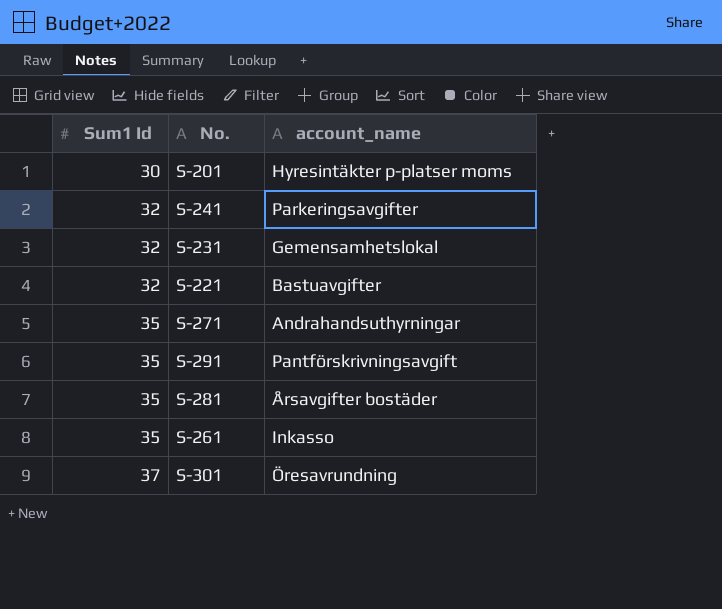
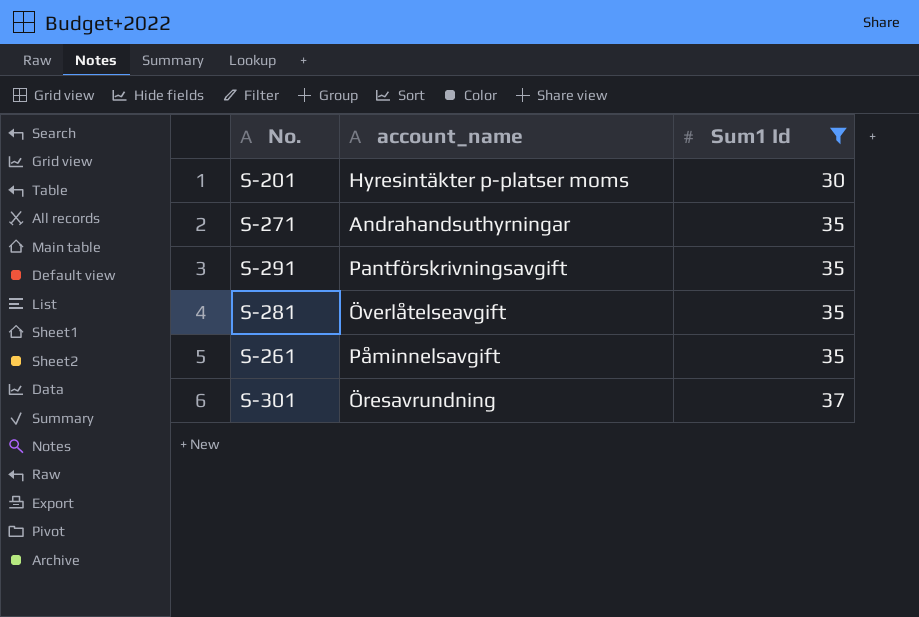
filter: none -> Sum1 Id != 32
column Sum1 Id | position: 1 -> 3
S-281 | account_name: Årsavgifter bostäder -> Överlåtelseavgift
S-261 | account_name: Inkasso -> Påminnelsavgift

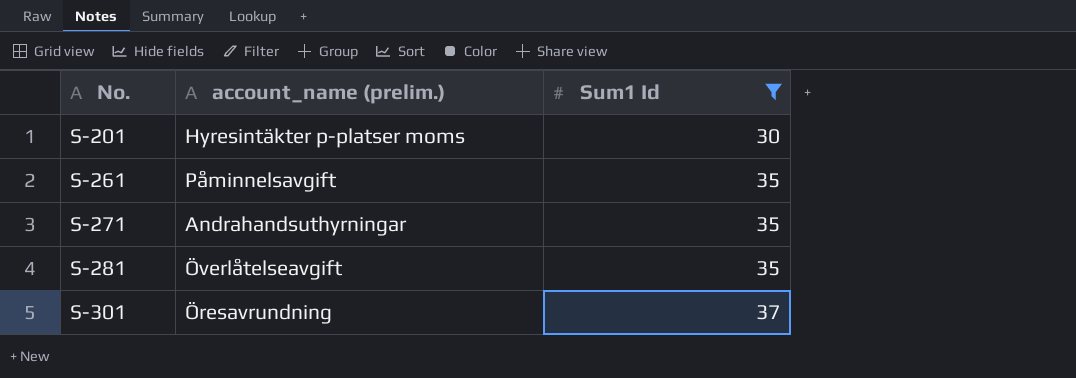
row order: Sum1 Id ascending -> No. ascending
column name: account_name -> account_name (prelim.)
row S-291: Pantförskrivningsavgift | 35 -> none

